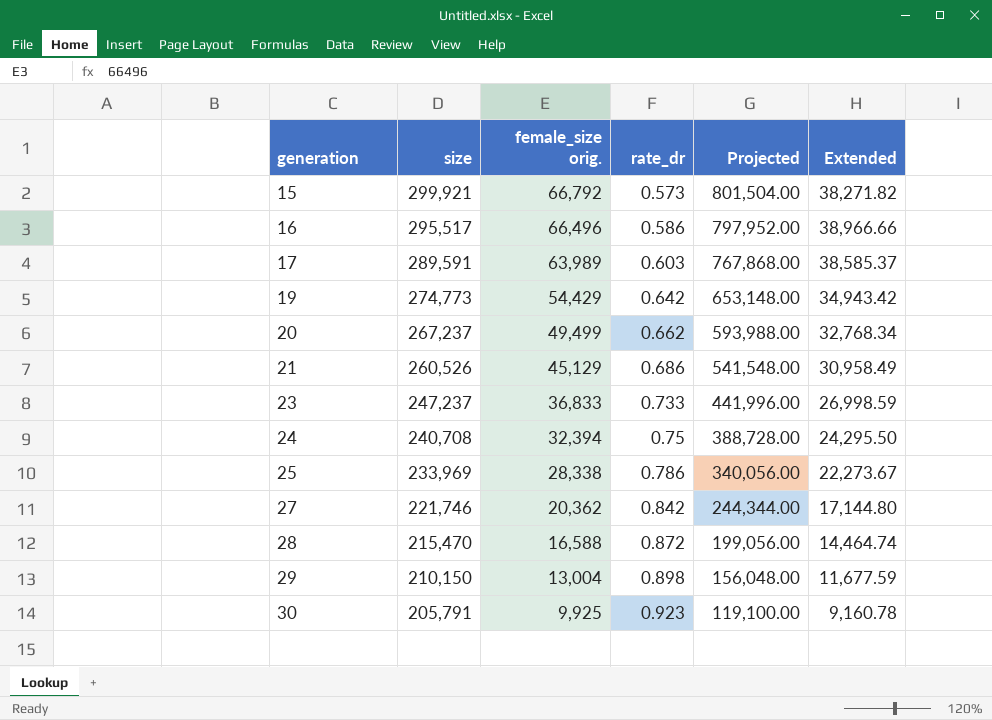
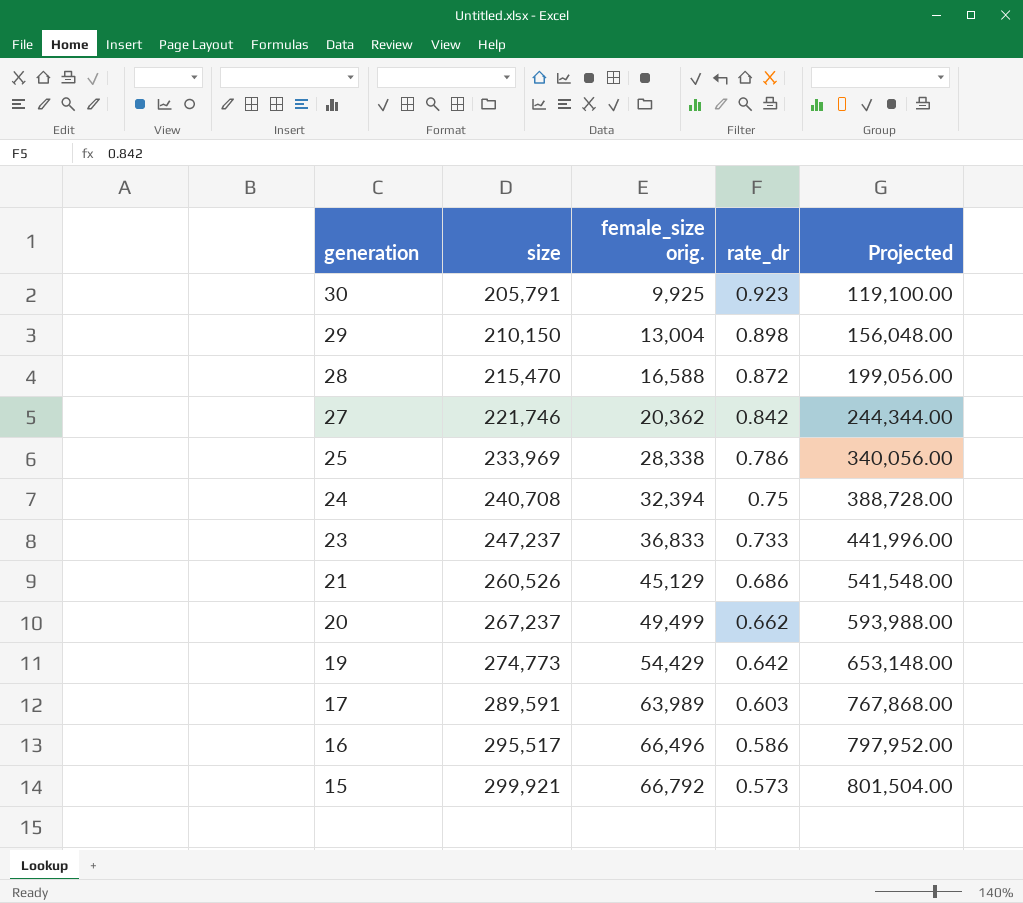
row order: generation ascending -> generation descending
column Extended | formula: [female_size orig.] * [rate_dr] -> none

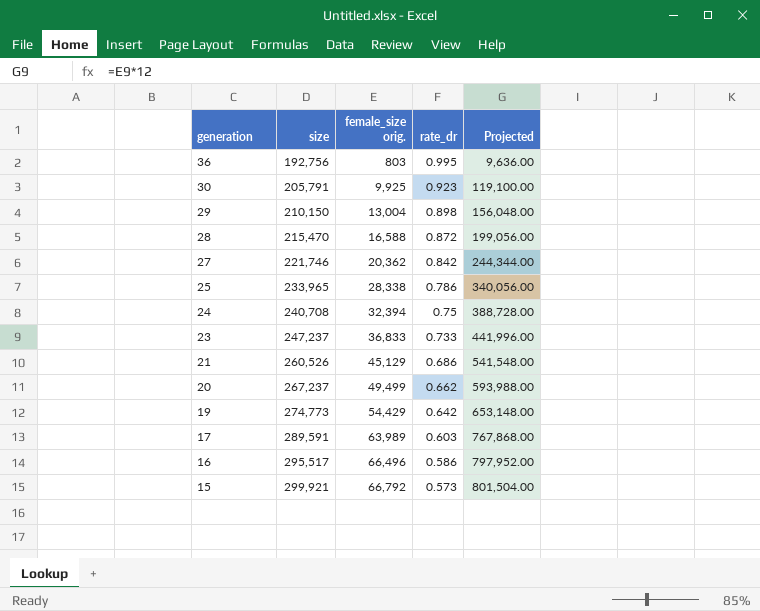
row 36: none -> 192,756 | 803 | 0.995 | 9,636.00
25 | size: 233,969 -> 233,965

